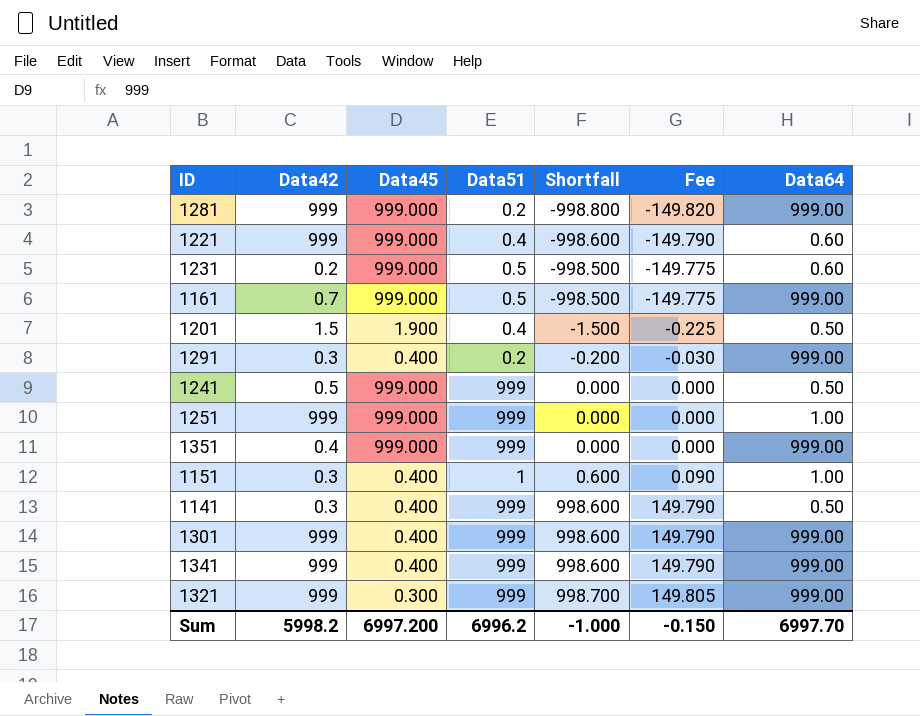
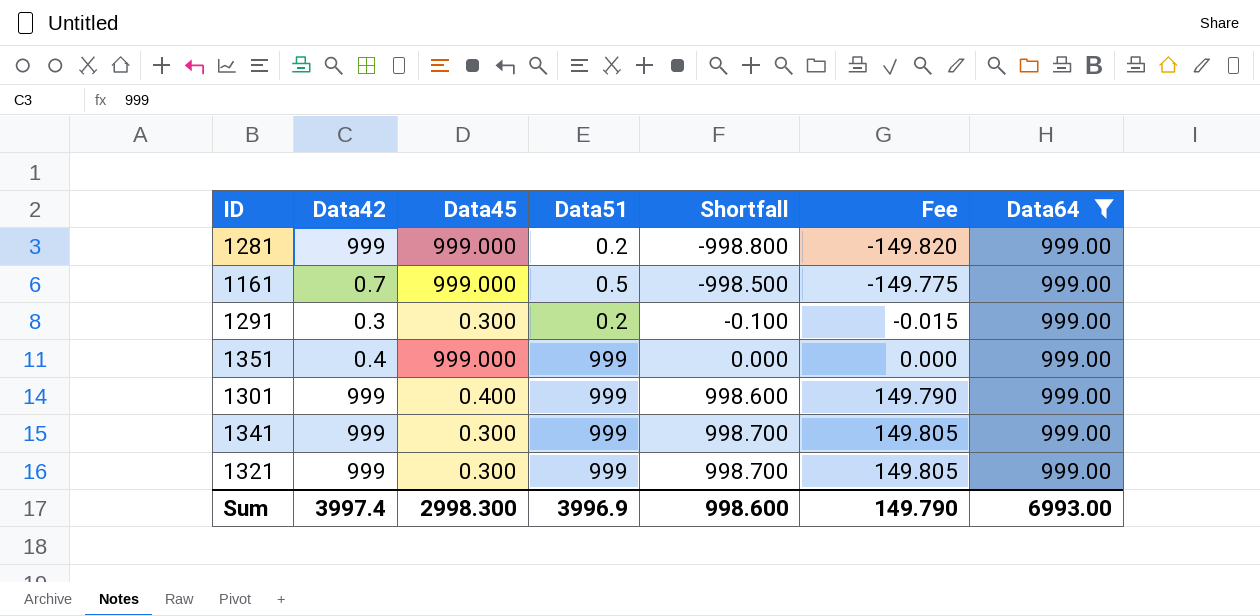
filter: none -> Data64 = 999.00
1291 | Data45: 0.400 -> 0.300
1291 | Shortfall: -0.200 -> -0.100
1291 | Fee: -0.030 -> -0.015
1341 | Data45: 0.400 -> 0.300
1341 | Shortfall: 998.600 -> 998.700
1341 | Fee: 149.790 -> 149.805
Sum | Data42: 5998.2 -> 3997.4
Sum | Data45: 6997.200 -> 2998.300
Sum | Data51: 6996.2 -> 3996.9
Sum | Shortfall: -1.000 -> 998.600
Sum | Fee: -0.150 -> 149.790
Sum | Data64: 6997.70 -> 6993.00

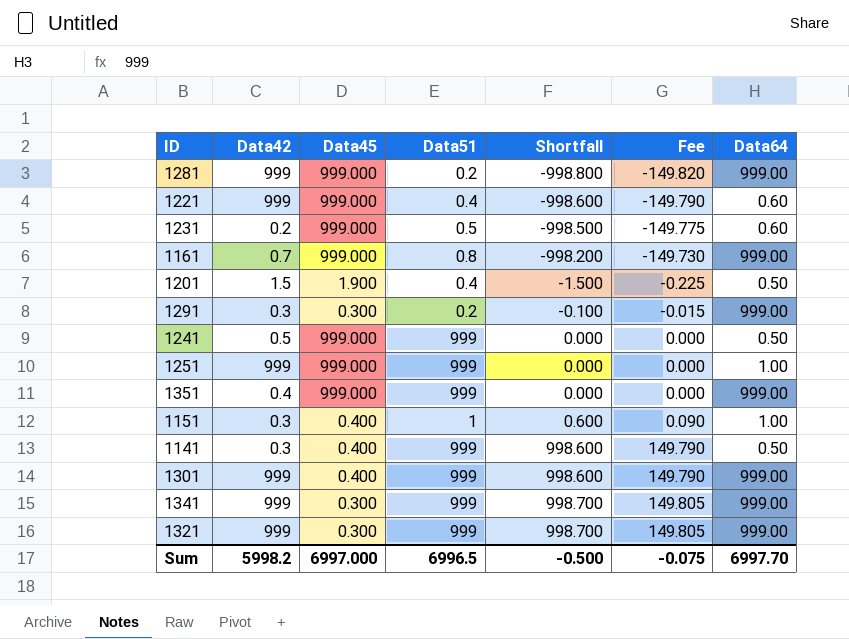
filter: Data64 = 999.00 -> none
1161 | Data51: 0.5 -> 0.8
1161 | Shortfall: -998.500 -> -998.200
1161 | Fee: -149.775 -> -149.730
Sum | Data42: 3997.4 -> 5998.2
Sum | Data45: 2998.300 -> 6997.000
Sum | Data51: 3996.9 -> 6996.5
Sum | Shortfall: 998.600 -> -0.500
Sum | Fee: 149.790 -> -0.075
Sum | Data64: 6993.00 -> 6997.70

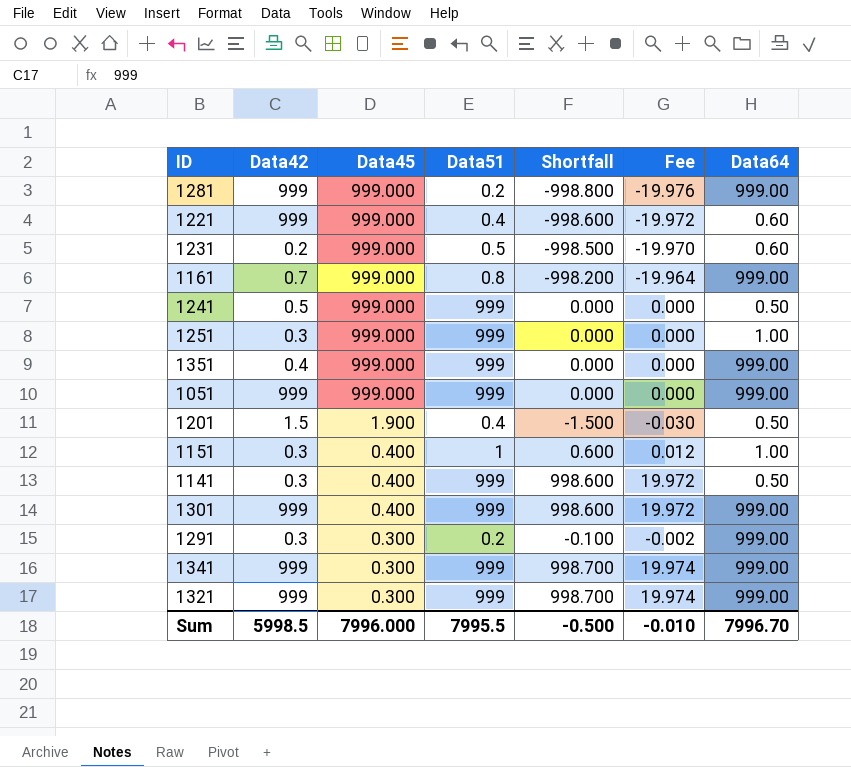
row order: Shortfall ascending -> Data45 descending
column Fee | formula: [Shortfall] * 0.15 -> [Shortfall] * 0.02
1251 | Data42: 999 -> 0.3
row 1051: none -> 999 | 999.000 | 999 | 0.000 | 0.000 | 999.00
Sum | Data42: 5998.2 -> 5998.5
Sum | Data45: 6997.000 -> 7996.000
Sum | Data51: 6996.5 -> 7995.5
Sum | Fee: -0.075 -> -0.010
Sum | Data64: 6997.70 -> 7996.70

